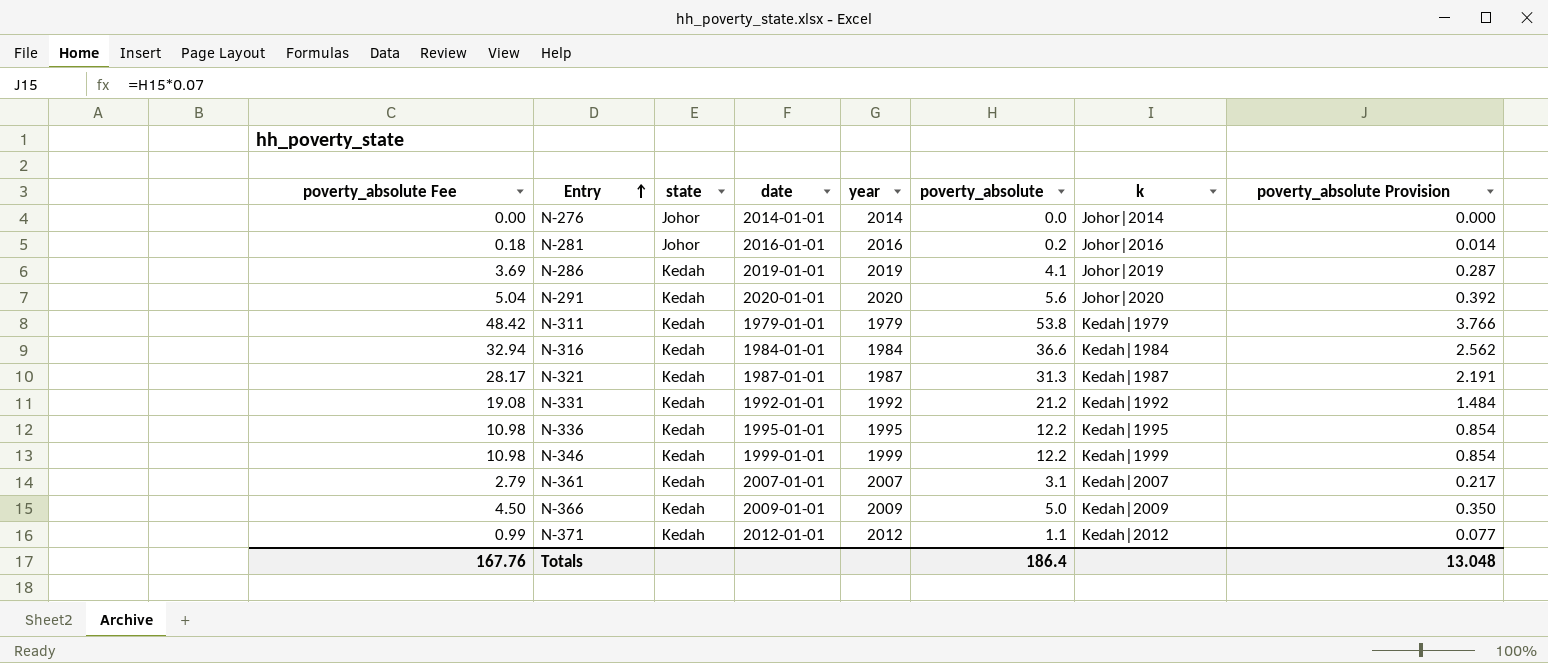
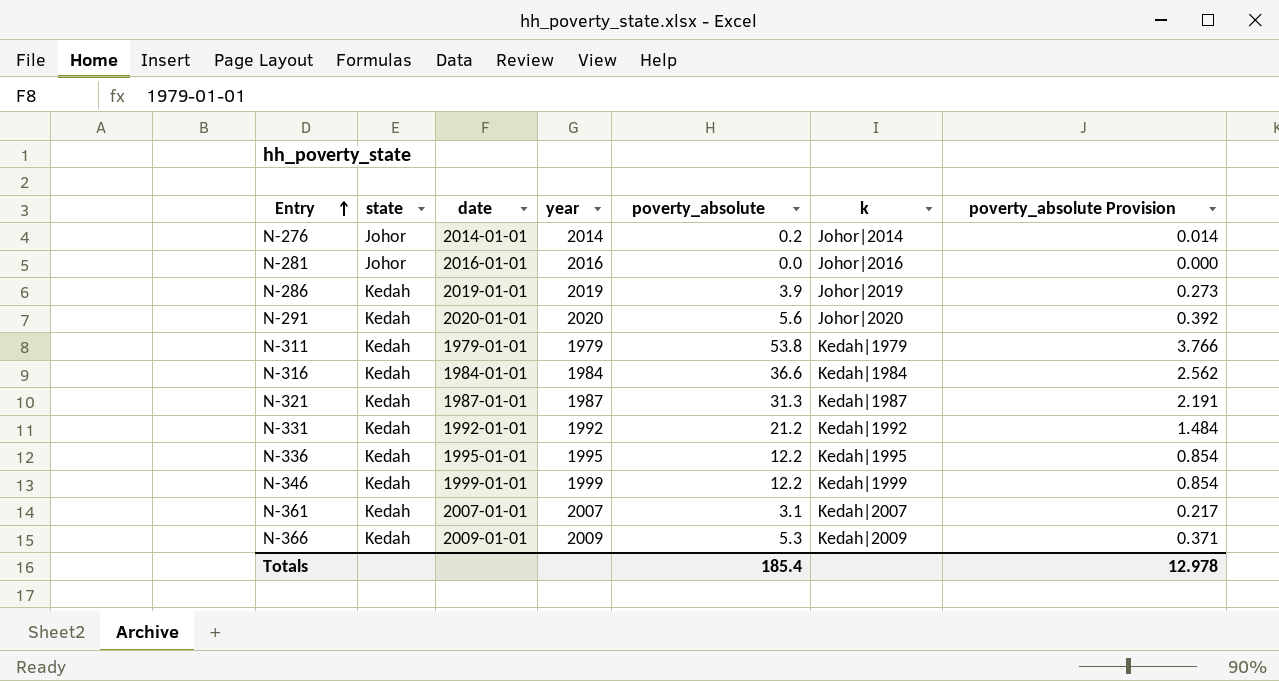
column poverty_absolute Fee | formula: [poverty_absolute] * 0.9 -> none
row N-371: 0.99 | Kedah | 2012-01-01 | 2012 | 1.1 | Kedah|2012 | 0.077 -> none
N-276 | poverty_absolute: 0.0 -> 0.2
N-276 | poverty_absolute Provision: 0.000 -> 0.014
N-281 | poverty_absolute: 0.2 -> 0.0
N-281 | poverty_absolute Provision: 0.014 -> 0.000
N-286 | poverty_absolute: 4.1 -> 3.9
N-286 | poverty_absolute Provision: 0.287 -> 0.273
N-366 | poverty_absolute: 5.0 -> 5.3
N-366 | poverty_absolute Provision: 0.350 -> 0.371
Totals | poverty_absolute: 186.4 -> 185.4
Totals | poverty_absolute Provision: 13.048 -> 12.978

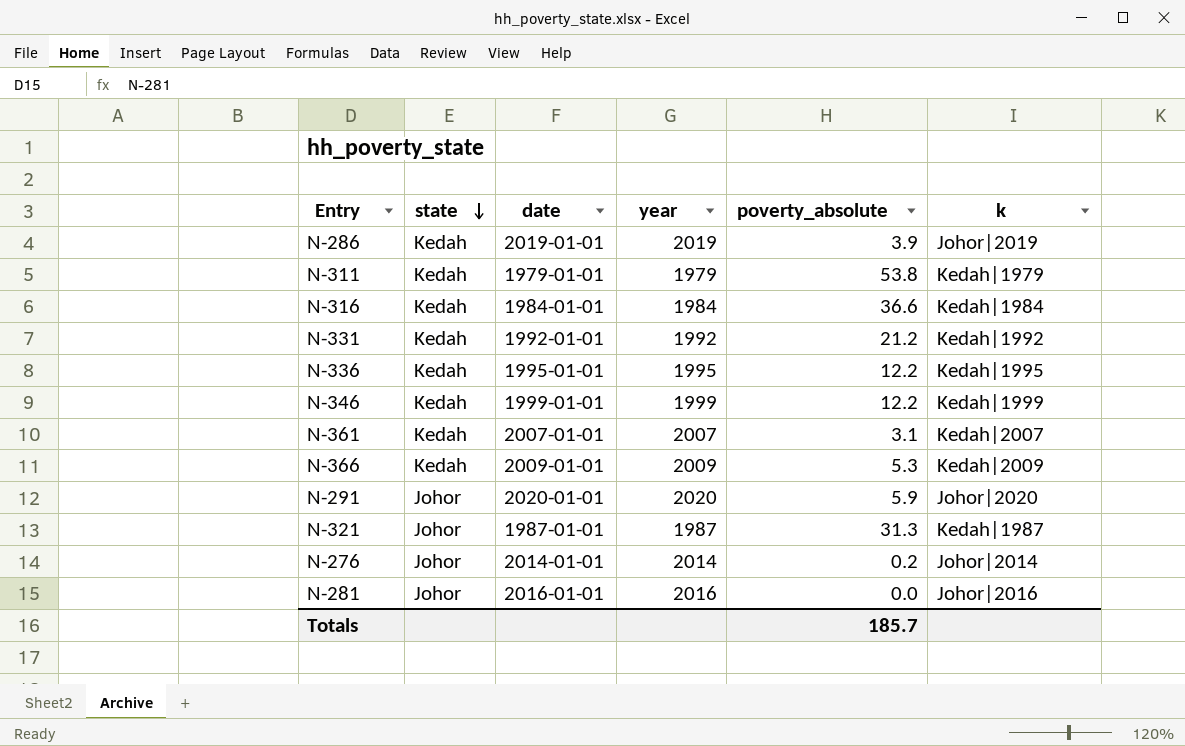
row order: Entry ascending -> state descending
column poverty_absolute Provision | formula: [poverty_absolute] * 0.07 -> none
N-291 | state: Kedah -> Johor
N-291 | poverty_absolute: 5.6 -> 5.9
N-321 | state: Kedah -> Johor
Totals | poverty_absolute: 185.4 -> 185.7

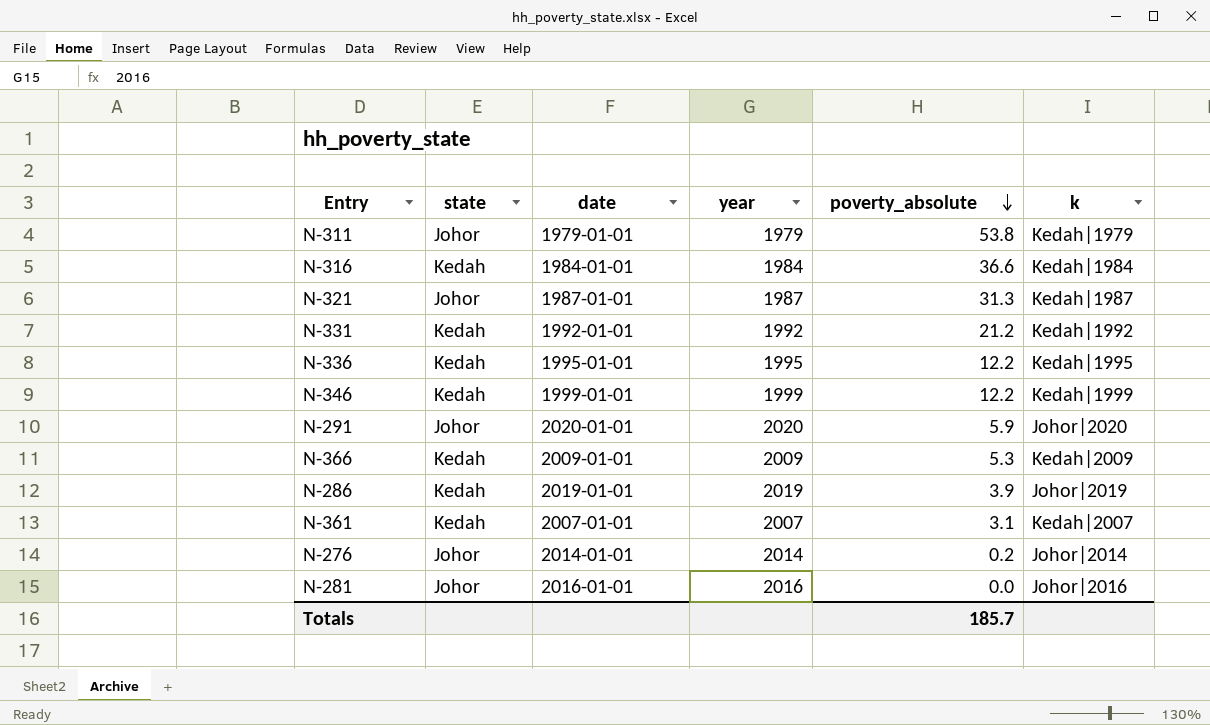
row order: state descending -> poverty_absolute descending
N-311 | state: Kedah -> Johor

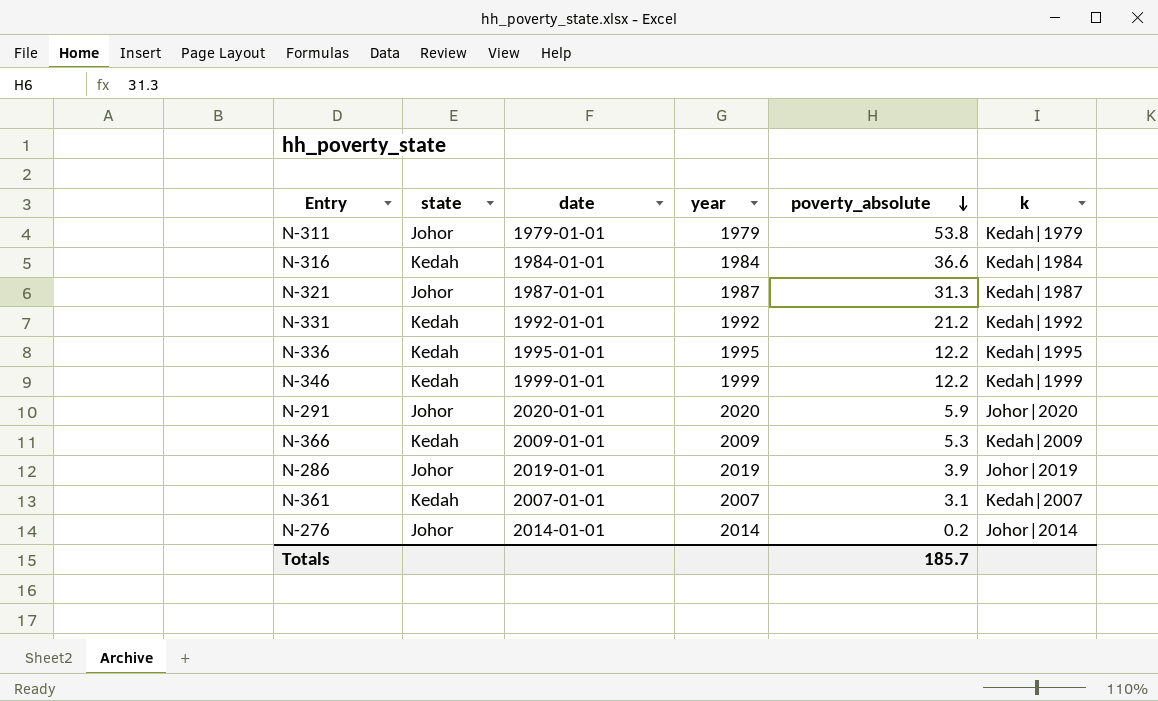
row N-281: Johor | 2016-01-01 | 2016 | 0.0 | Johor|2016 -> none
N-286 | state: Kedah -> Johor

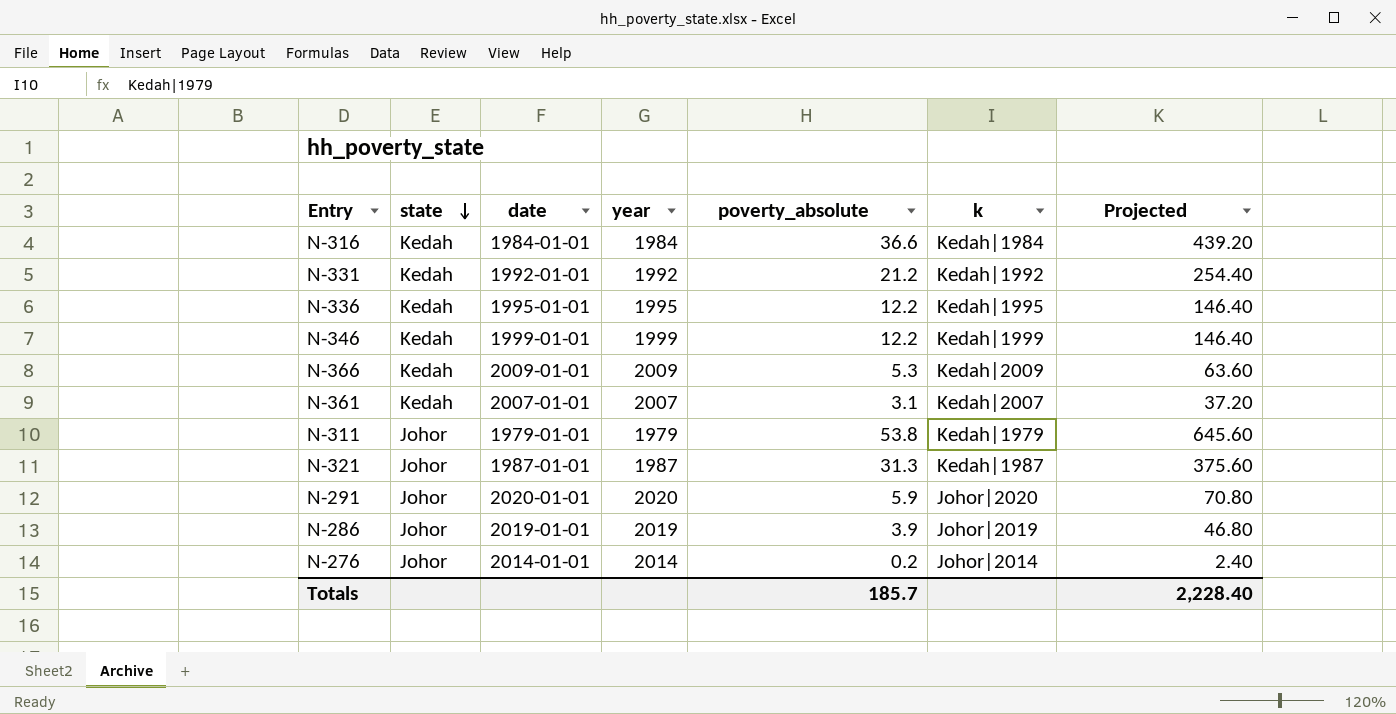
row order: poverty_absolute descending -> state descending
column Projected | formula: none -> [poverty_absolute] * 12

